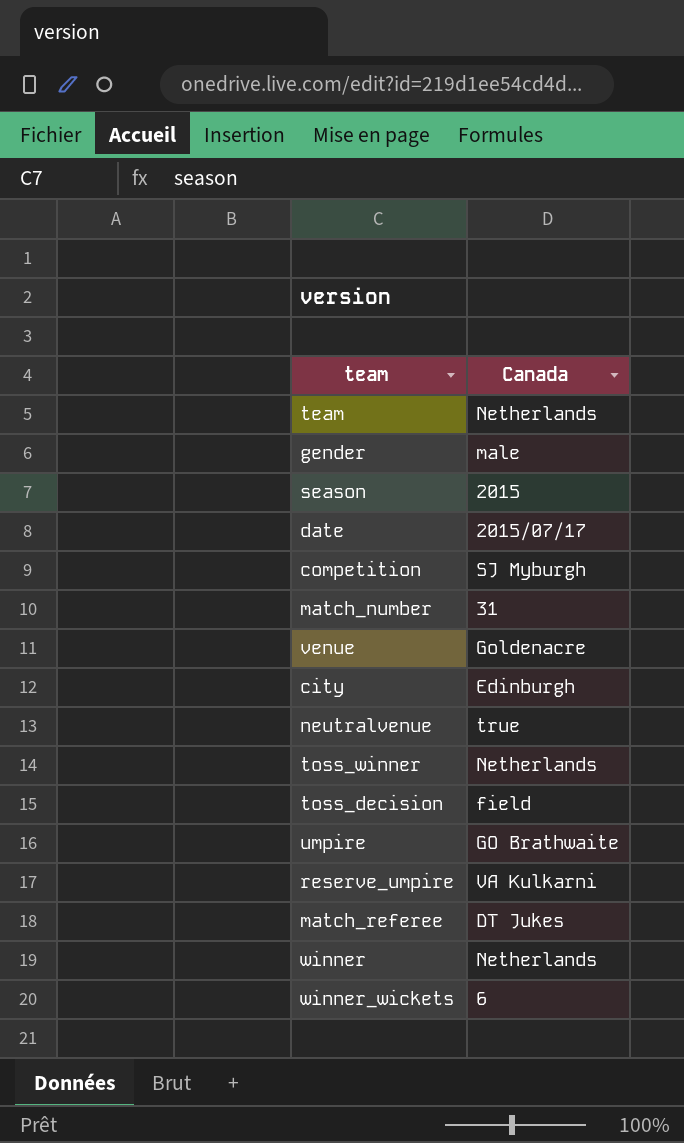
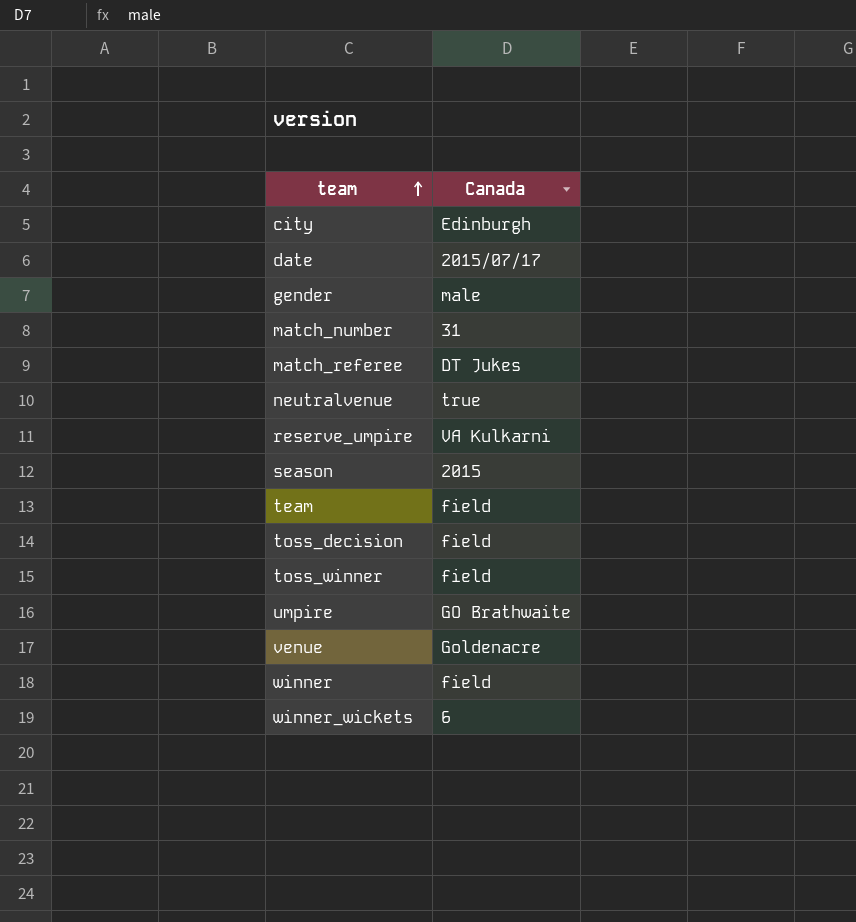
row order: none -> team ascending
row competition: SJ Myburgh -> none
team | Canada: Netherlands -> field
toss_winner | Canada: Netherlands -> field
winner | Canada: Netherlands -> field

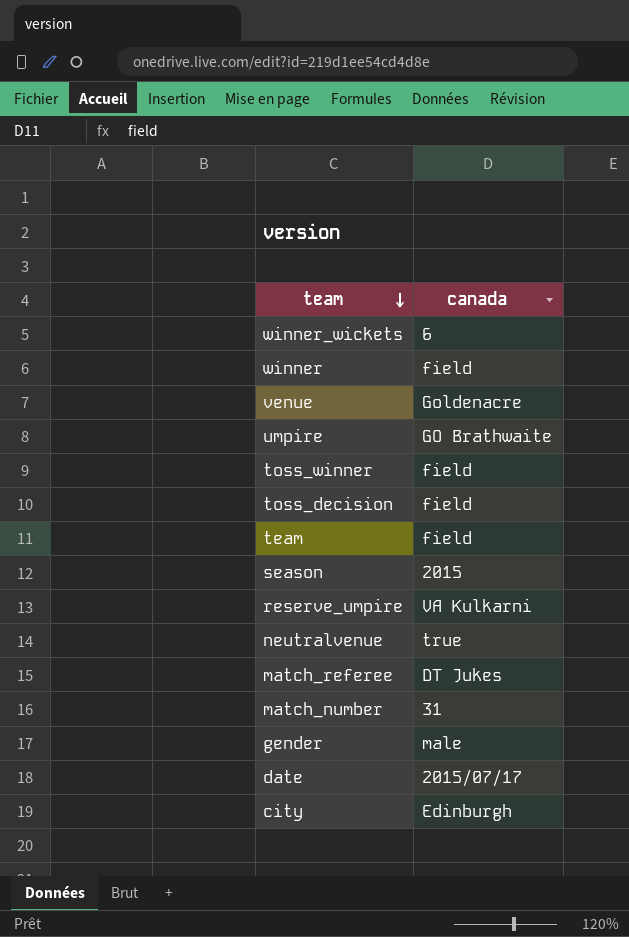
row order: team ascending -> team descending
column name: Canada -> canada

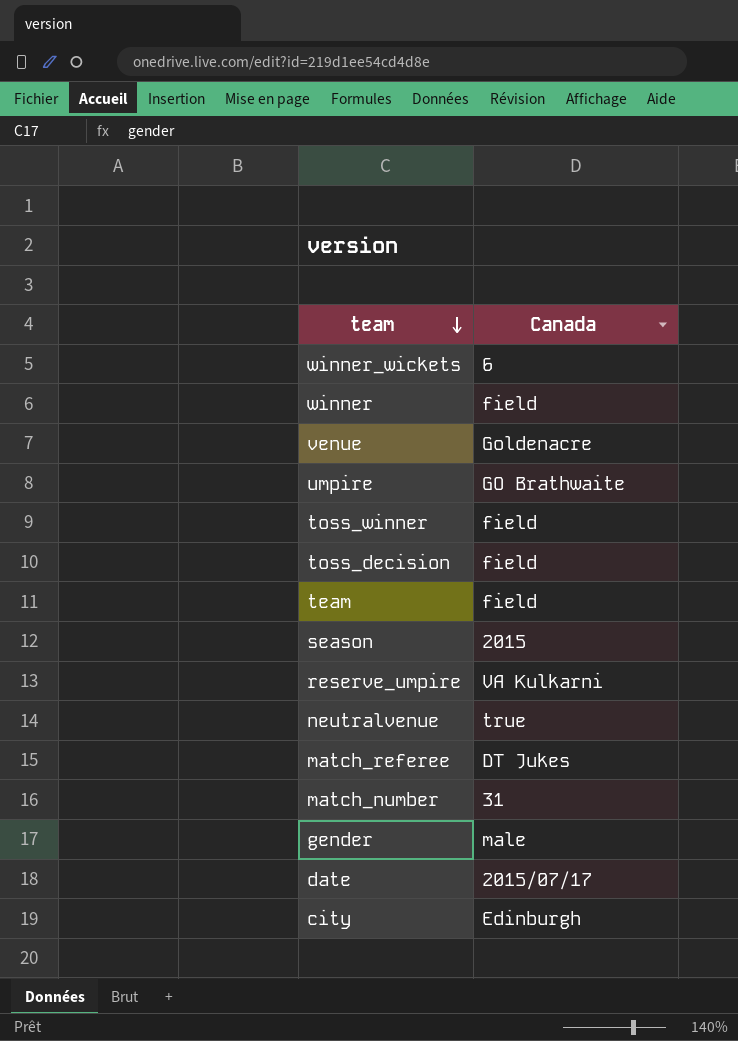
column name: canada -> Canada

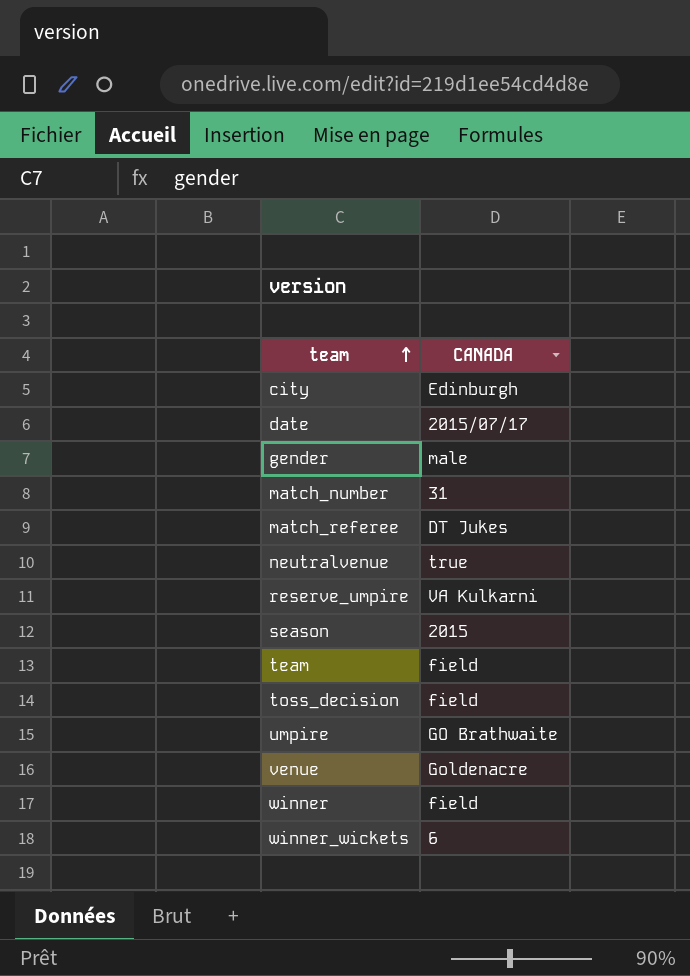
row order: team descending -> team ascending
column name: Canada -> CANADA
row toss_winner: field -> none

